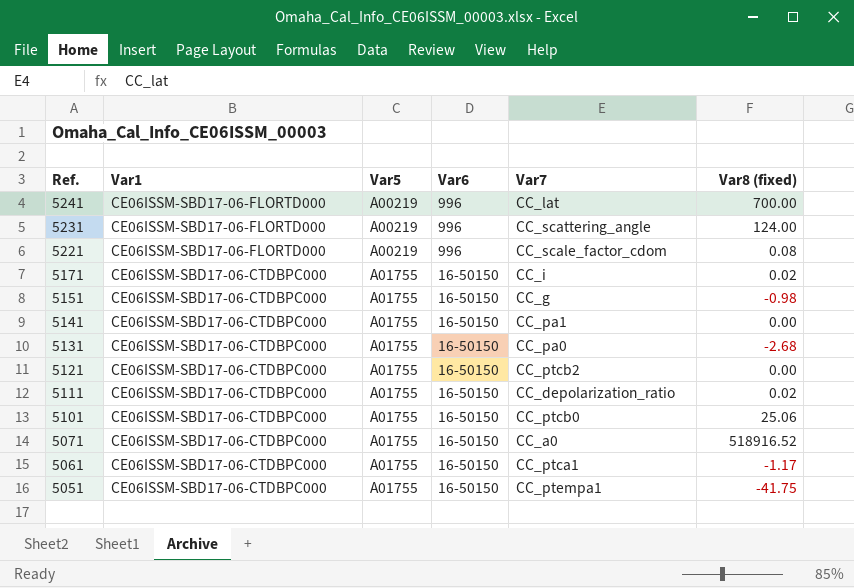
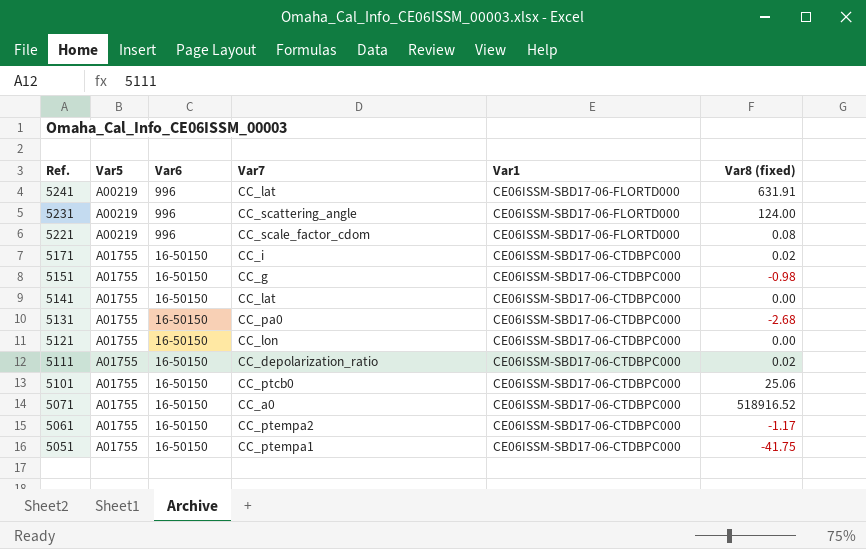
column Var1 | position: 2 -> 5
5241 | Var8 (fixed): 700.00 -> 631.91
5141 | Var7: CC_pa1 -> CC_lat
5121 | Var7: CC_ptcb2 -> CC_lon
5061 | Var7: CC_ptca1 -> CC_ptempa2

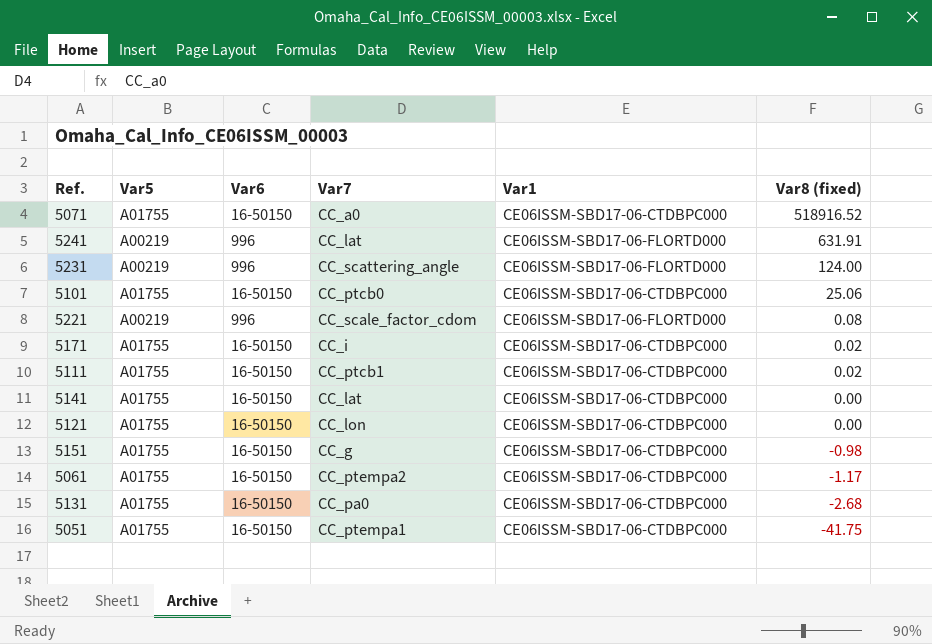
row order: Ref. descending -> Var8 (fixed) descending
5111 | Var7: CC_depolarization_ratio -> CC_ptcb1

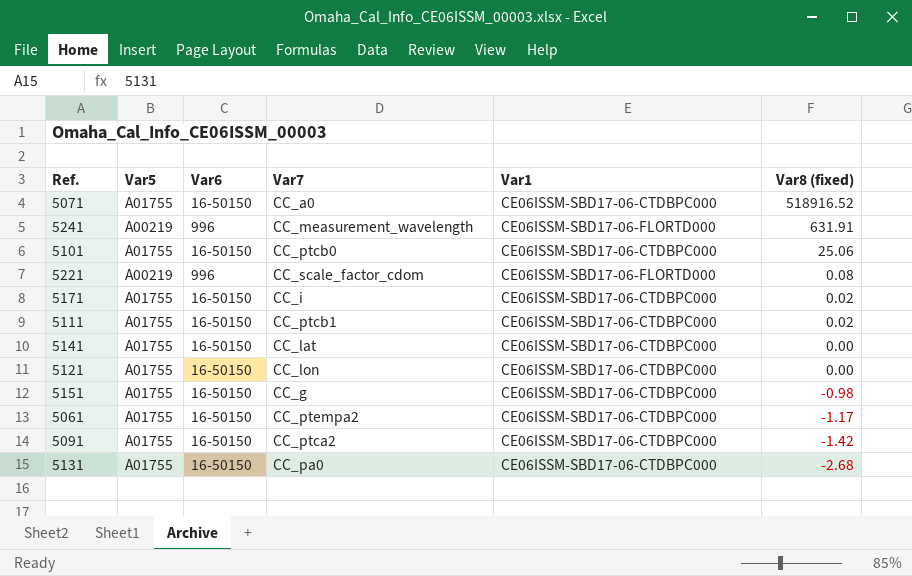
row 5231: A00219 | 996 | CC_scattering_angle | CE06ISSM-SBD17-06-FLORTD000 | 124.00 -> none
row 5051: A01755 | 16-50150 | CC_ptempa1 | CE06ISSM-SBD17-06-CTDBPC000 | -41.75 -> none
5241 | Var7: CC_lat -> CC_measurement_wavelength
row 5091: none -> A01755 | 16-50150 | CC_ptca2 | CE06ISSM-SBD17-06-CTDBPC000 | -1.42

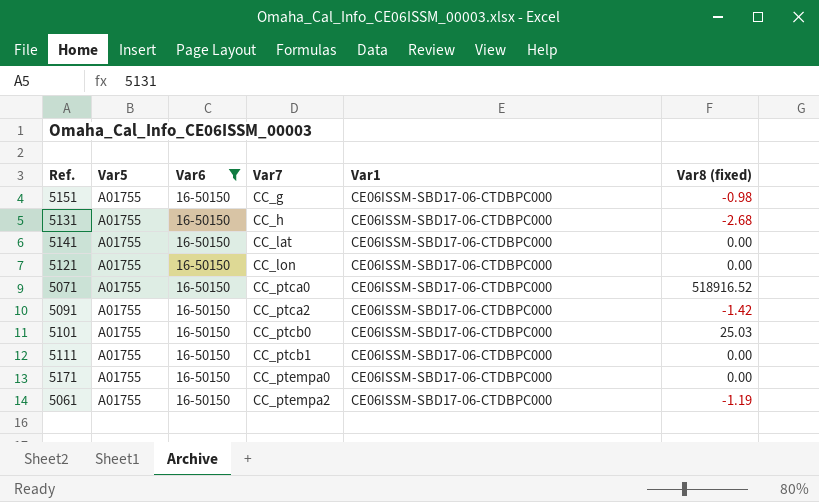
filter: none -> Var6 = 16-50150
row order: Var8 (fixed) descending -> Var7 ascending
5131 | Var7: CC_pa0 -> CC_h
5071 | Var7: CC_a0 -> CC_ptca0
5101 | Var8 (fixed): 25.06 -> 25.03
5111 | Var8 (fixed): 0.02 -> 0.00
5171 | Var7: CC_i -> CC_ptempa0
5171 | Var8 (fixed): 0.02 -> 0.00
5061 | Var8 (fixed): -1.17 -> -1.19

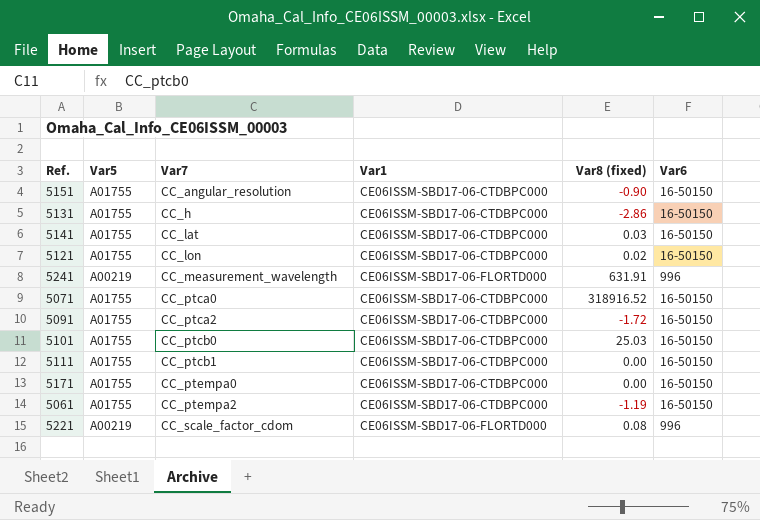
filter: Var6 = 16-50150 -> none
column Var6 | position: 3 -> 6
5151 | Var7: CC_g -> CC_angular_resolution
5151 | Var8 (fixed): -0.98 -> -0.90
5131 | Var8 (fixed): -2.68 -> -2.86
5141 | Var8 (fixed): 0.00 -> 0.03
5121 | Var8 (fixed): 0.00 -> 0.02
5071 | Var8 (fixed): 518916.52 -> 318916.52
5091 | Var8 (fixed): -1.42 -> -1.72

